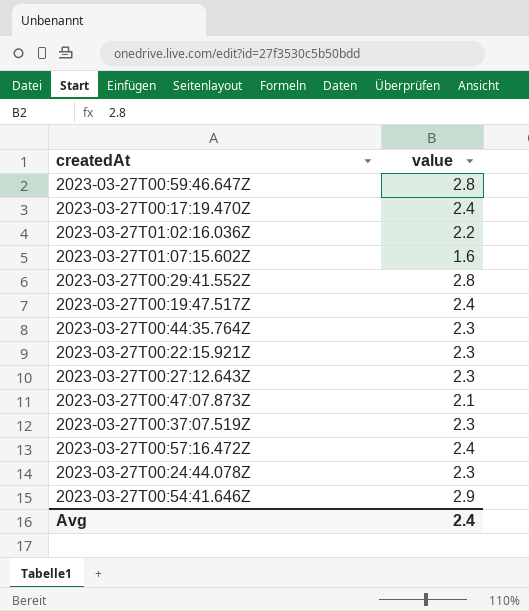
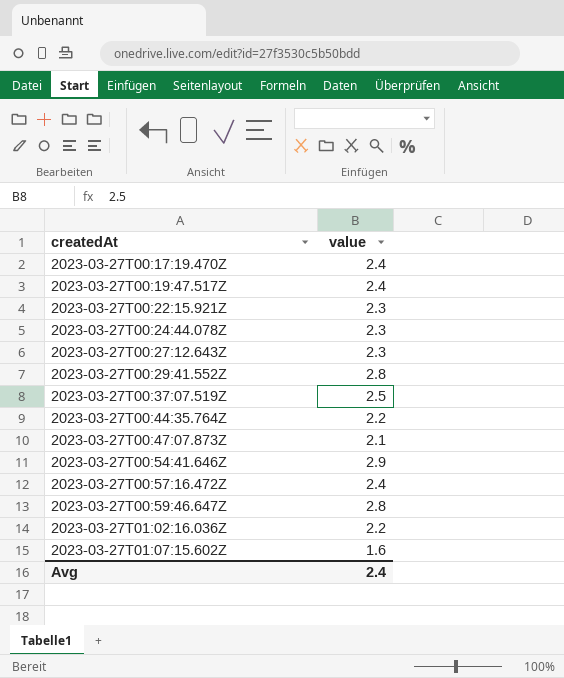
row order: none -> createdAt ascending
2023-03-27T00:37:07.519Z | value: 2.3 -> 2.5
2023-03-27T00:44:35.764Z | value: 2.3 -> 2.2

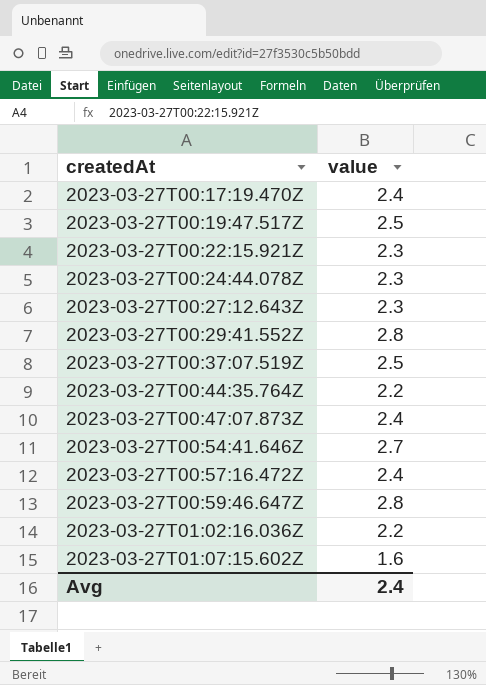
2023-03-27T00:19:47.517Z | value: 2.4 -> 2.5
2023-03-27T00:47:07.873Z | value: 2.1 -> 2.4
2023-03-27T00:54:41.646Z | value: 2.9 -> 2.7

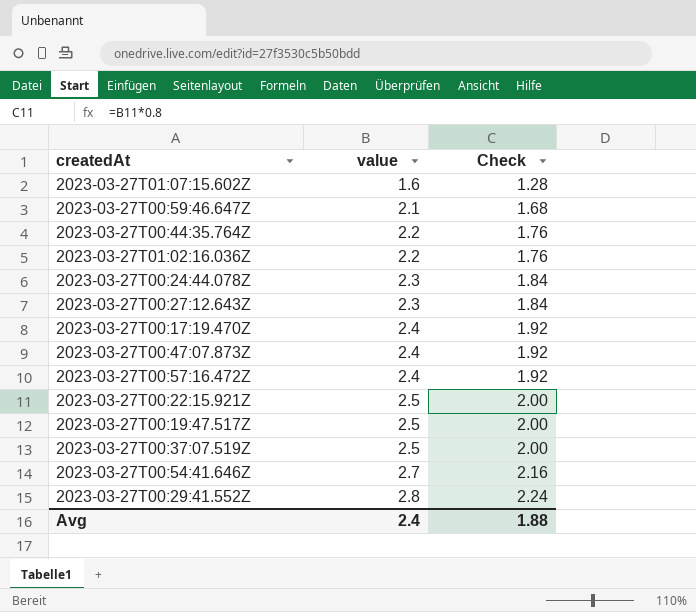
row order: createdAt ascending -> value ascending
column Check | formula: none -> [value] * 0.8
2023-03-27T00:59:46.647Z | value: 2.8 -> 2.1
2023-03-27T00:22:15.921Z | value: 2.3 -> 2.5

